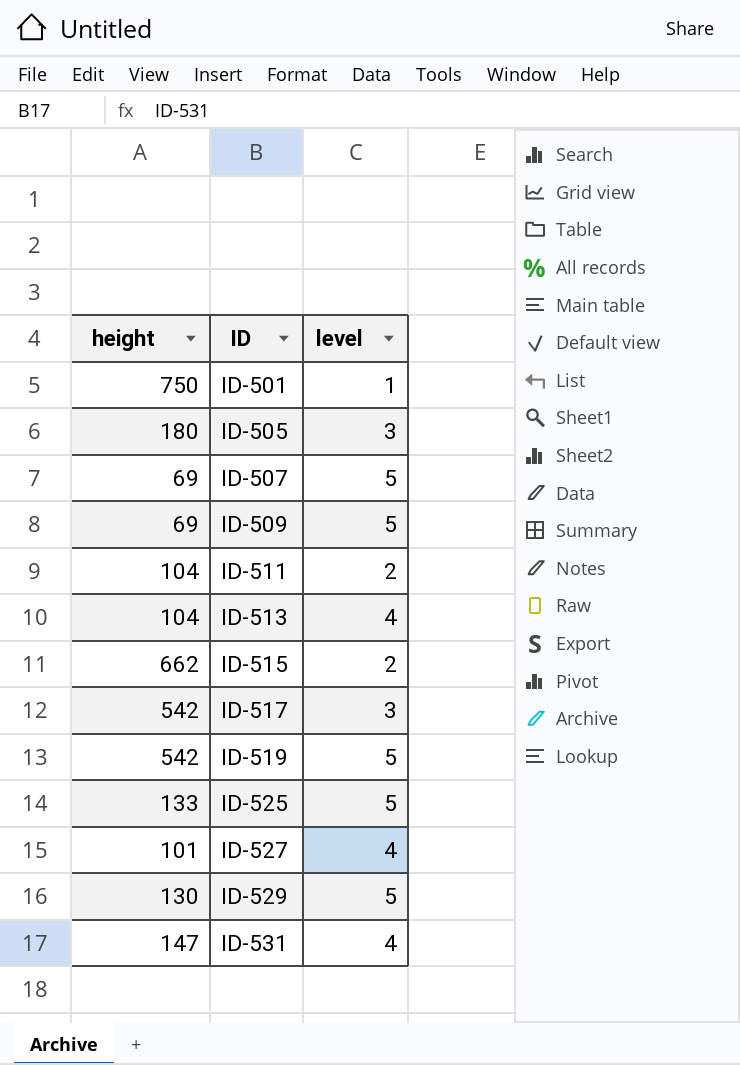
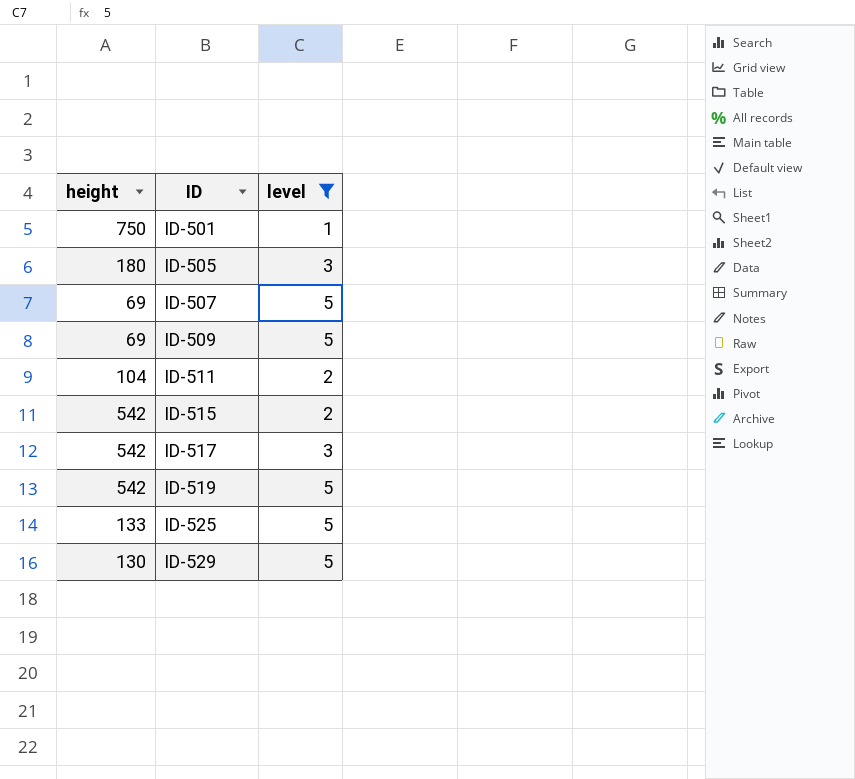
filter: none -> level != 4
ID-515 | height: 662 -> 542

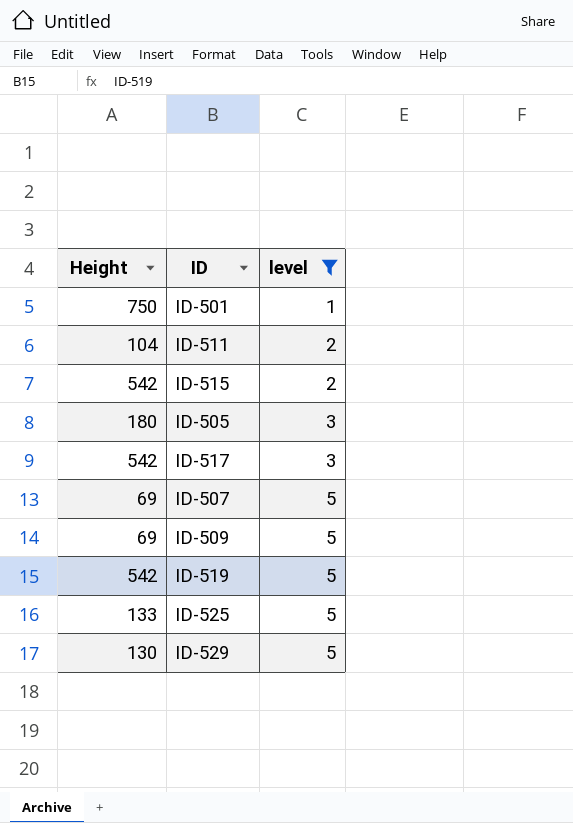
row order: ID ascending -> level ascending
column name: height -> Height

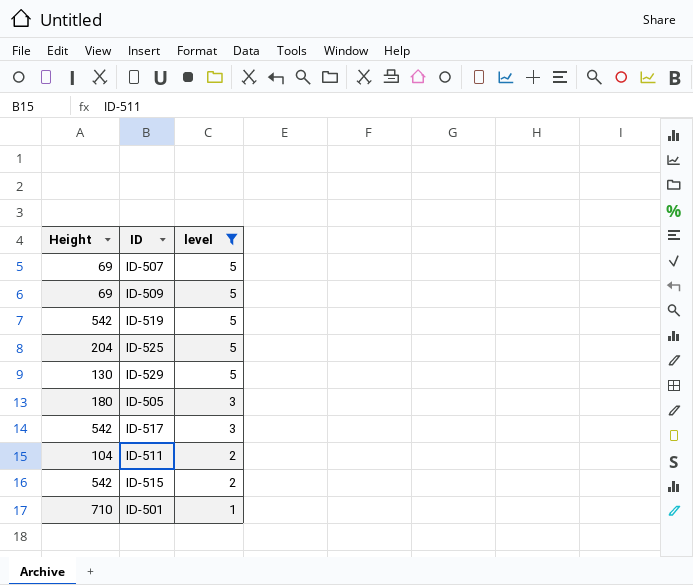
row order: level ascending -> level descending
ID-525 | Height: 133 -> 204
ID-501 | Height: 750 -> 710

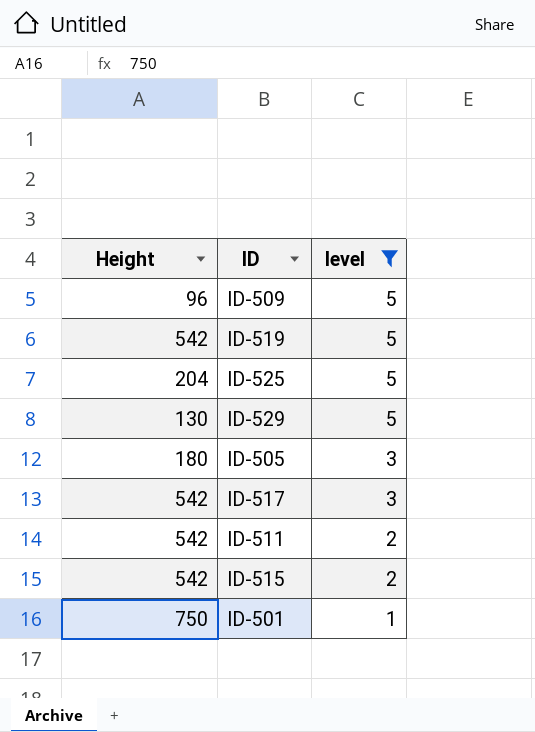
row ID-507: 69 | 5 -> none
ID-509 | Height: 69 -> 96
ID-511 | Height: 104 -> 542
ID-501 | Height: 710 -> 750

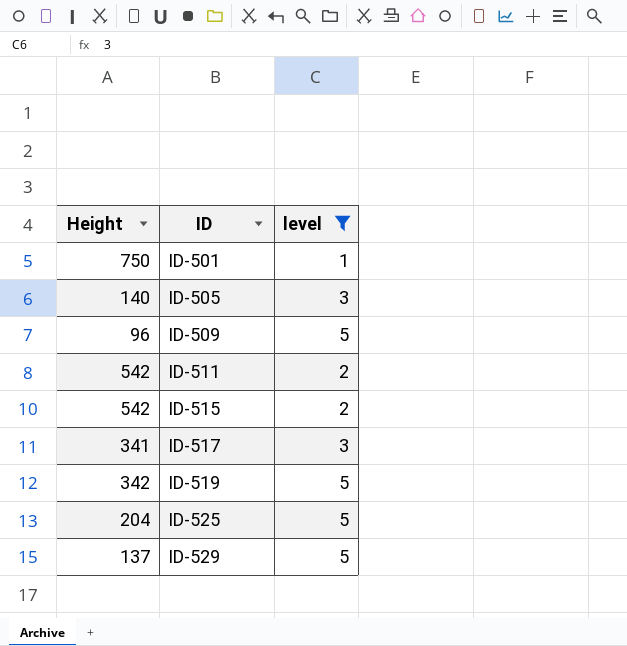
row order: level descending -> ID ascending
ID-505 | Height: 180 -> 140
ID-517 | Height: 542 -> 341
ID-519 | Height: 542 -> 342
ID-529 | Height: 130 -> 137

